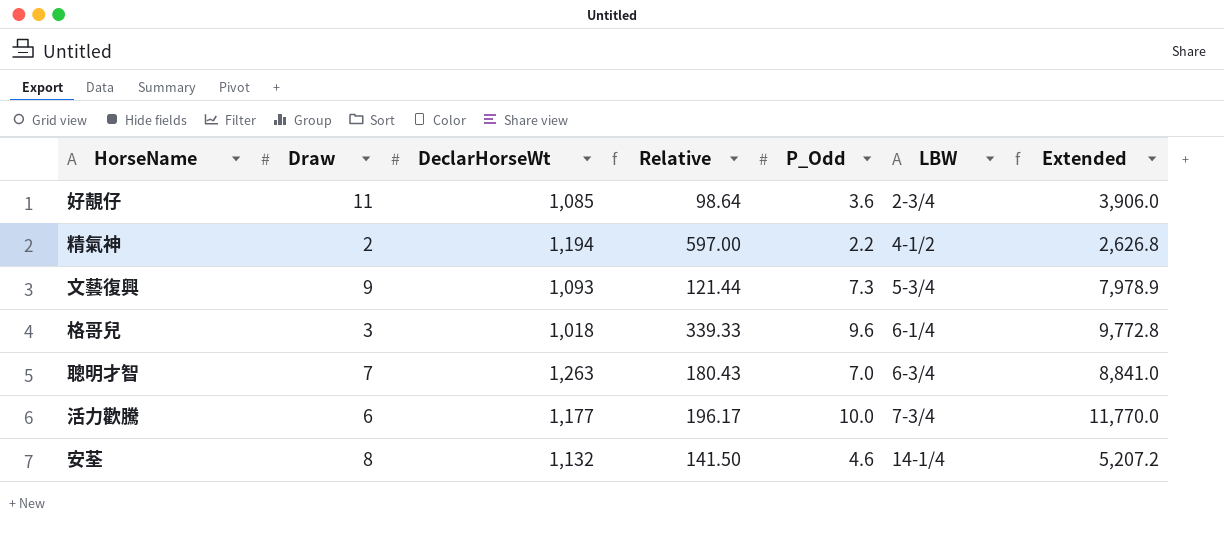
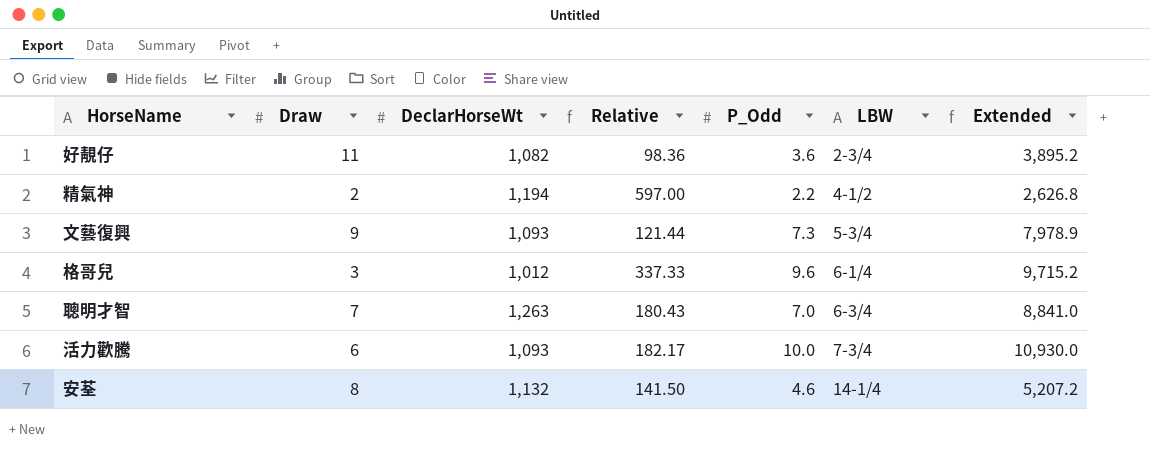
好靚仔 | DeclarHorseWt: 1,085 -> 1,082
好靚仔 | Relative: 98.64 -> 98.36
好靚仔 | Extended: 3,906.0 -> 3,895.2
格哥兒 | DeclarHorseWt: 1,018 -> 1,012
格哥兒 | Relative: 339.33 -> 337.33
格哥兒 | Extended: 9,772.8 -> 9,715.2
活力歡騰 | DeclarHorseWt: 1,177 -> 1,093
活力歡騰 | Relative: 196.17 -> 182.17
活力歡騰 | Extended: 11,770.0 -> 10,930.0

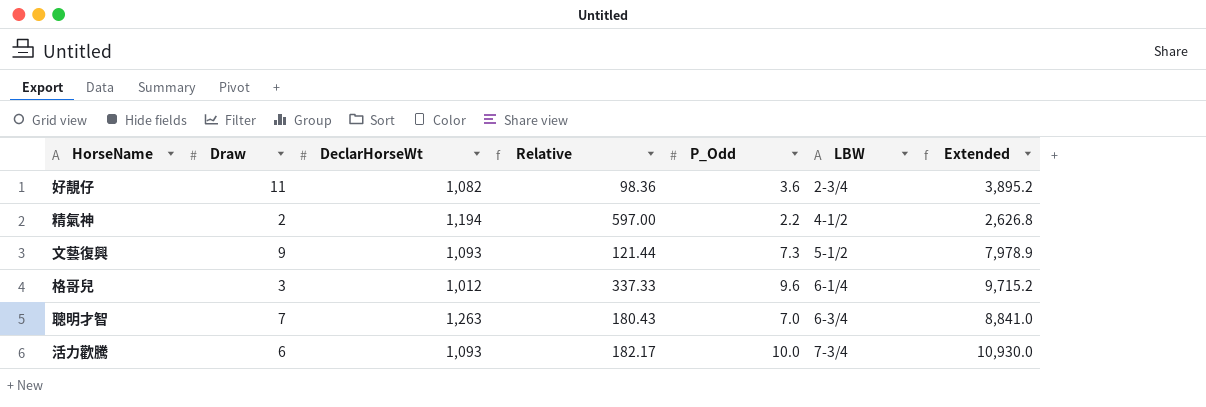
row 安荃: 8 | 1,132 | 141.50 | 4.6 | 14-1/4 | 5,207.2 -> none
文藝復興 | LBW: 5-3/4 -> 5-1/2

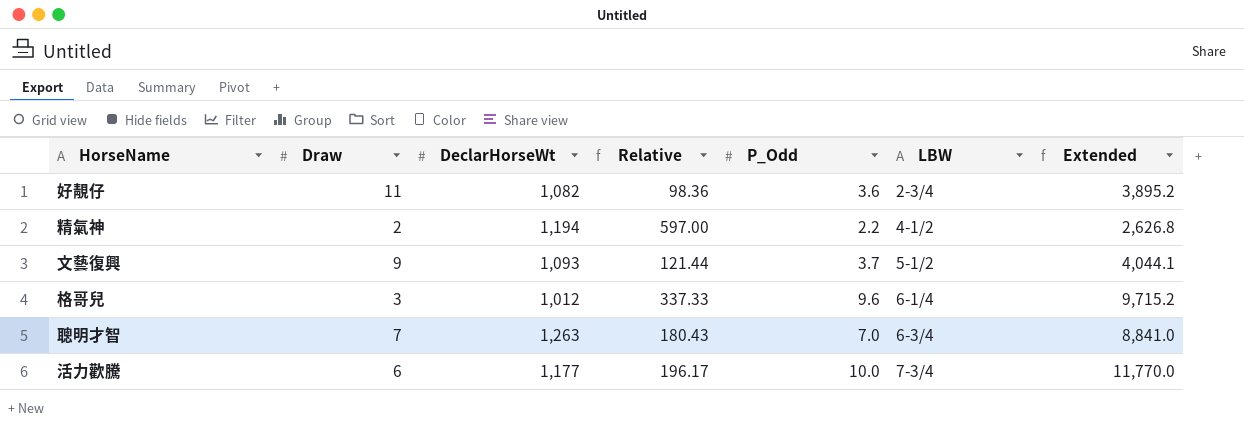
文藝復興 | P_Odd: 7.3 -> 3.7
文藝復興 | Extended: 7,978.9 -> 4,044.1
活力歡騰 | DeclarHorseWt: 1,093 -> 1,177
活力歡騰 | Relative: 182.17 -> 196.17
活力歡騰 | Extended: 10,930.0 -> 11,770.0

